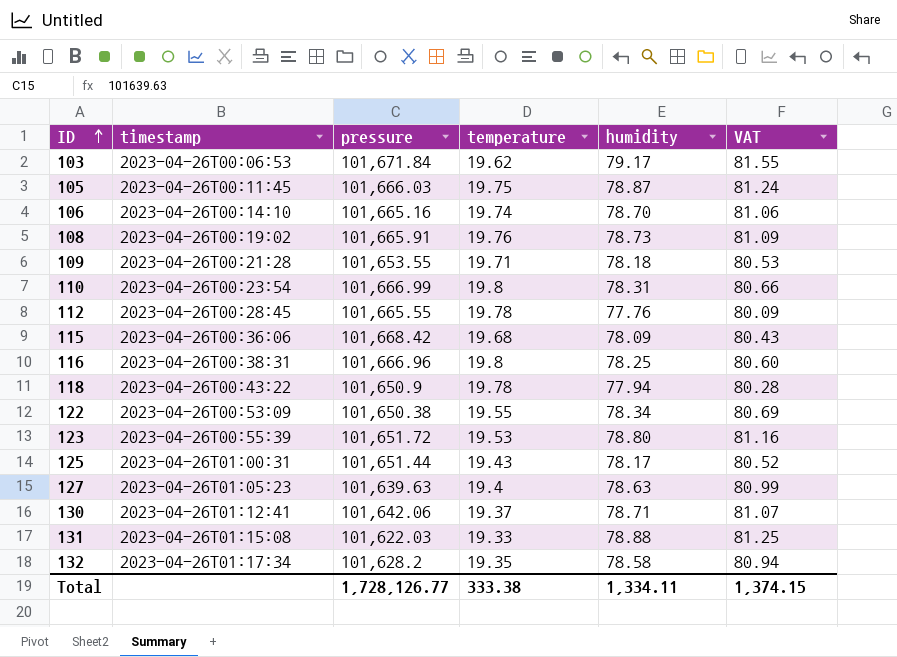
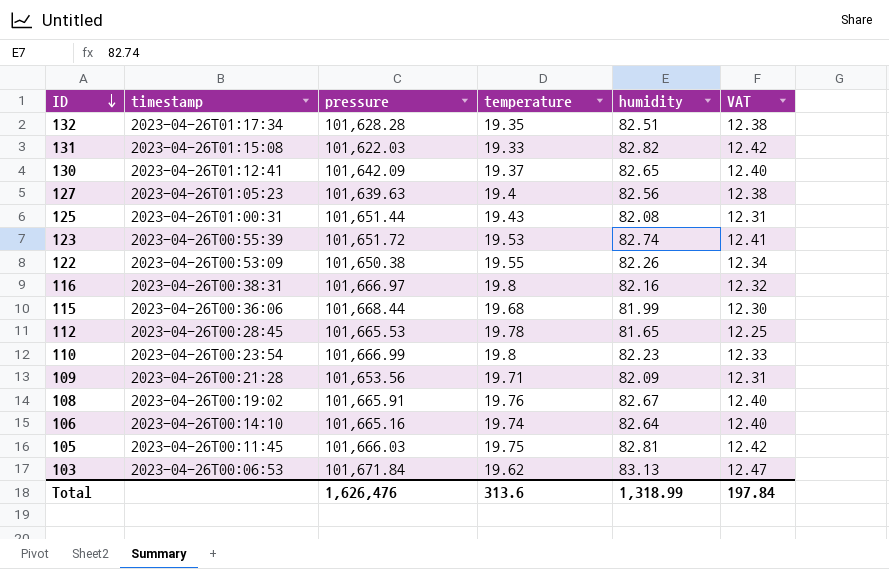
row order: ID ascending -> ID descending
column VAT | formula: [humidity] * 1.03 -> [humidity] * 0.15
row 118: 2023-04-26T00:43:22 | 101,650.9 | 19.78 | 77.94 | 80.28 -> none
132 | pressure: 101,628.2 -> 101,628.28
132 | humidity: 78.58 -> 82.51
131 | humidity: 78.88 -> 82.82
130 | pressure: 101,642.06 -> 101,642.09
130 | humidity: 78.71 -> 82.65
127 | humidity: 78.63 -> 82.56
125 | humidity: 78.17 -> 82.08
123 | humidity: 78.80 -> 82.74
122 | humidity: 78.34 -> 82.26
116 | pressure: 101,666.96 -> 101,666.97
116 | humidity: 78.25 -> 82.16
115 | pressure: 101,668.42 -> 101,668.44
115 | humidity: 78.09 -> 81.99
112 | pressure: 101,665.55 -> 101,665.53
112 | humidity: 77.76 -> 81.65
110 | humidity: 78.31 -> 82.23
109 | pressure: 101,653.55 -> 101,653.56
109 | humidity: 78.18 -> 82.09
108 | humidity: 78.73 -> 82.67
106 | humidity: 78.70 -> 82.64
105 | humidity: 78.87 -> 82.81
103 | humidity: 79.17 -> 83.13
Total | pressure: 1,728,126.77 -> 1,626,476
Total | temperature: 333.38 -> 313.6
Total | humidity: 1,334.11 -> 1,318.99
Total | VAT: 1,374.15 -> 197.84

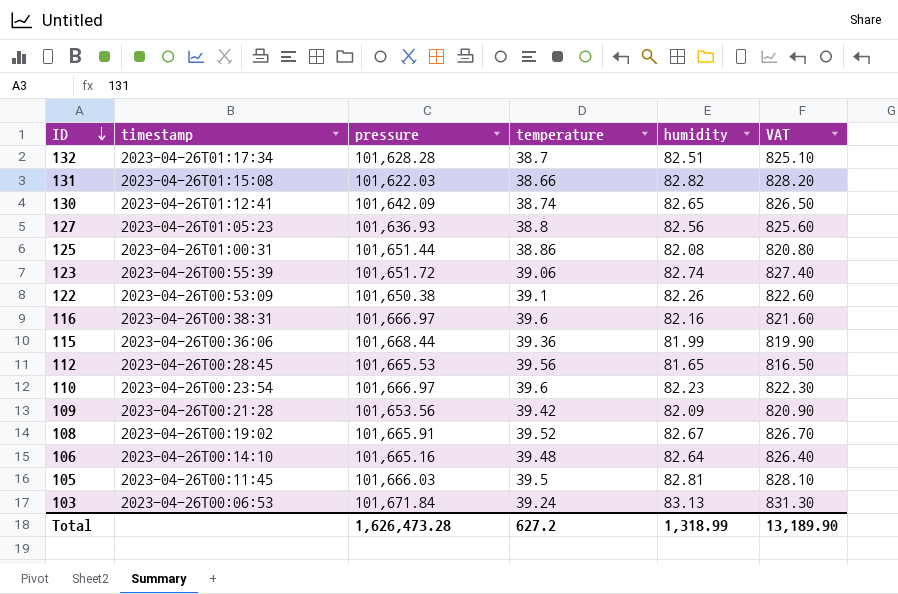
column VAT | formula: [humidity] * 0.15 -> [humidity] * 10
132 | temperature: 19.35 -> 38.7
131 | temperature: 19.33 -> 38.66
130 | temperature: 19.37 -> 38.74
127 | pressure: 101,639.63 -> 101,636.93
127 | temperature: 19.4 -> 38.8
125 | temperature: 19.43 -> 38.86
123 | temperature: 19.53 -> 39.06
122 | temperature: 19.55 -> 39.1
116 | temperature: 19.8 -> 39.6
115 | temperature: 19.68 -> 39.36
112 | temperature: 19.78 -> 39.56
110 | pressure: 101,666.99 -> 101,666.97
110 | temperature: 19.8 -> 39.6
109 | temperature: 19.71 -> 39.42
108 | temperature: 19.76 -> 39.52
106 | temperature: 19.74 -> 39.48
105 | temperature: 19.75 -> 39.5
103 | temperature: 19.62 -> 39.24
Total | pressure: 1,626,476 -> 1,626,473.28
Total | temperature: 313.6 -> 627.2
Total | VAT: 197.84 -> 13,189.90

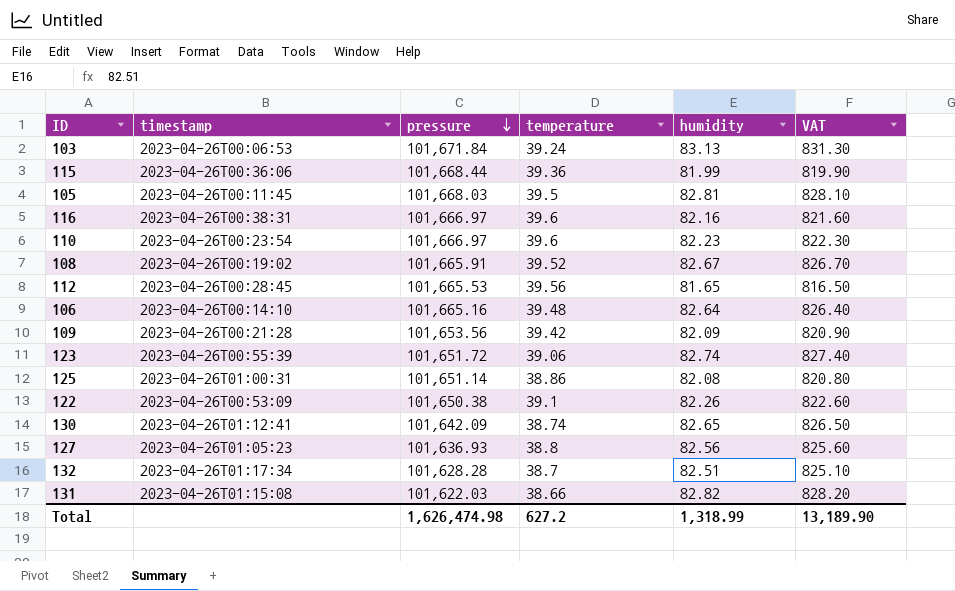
row order: ID descending -> pressure descending
105 | pressure: 101,666.03 -> 101,668.03
125 | pressure: 101,651.44 -> 101,651.14
Total | pressure: 1,626,473.28 -> 1,626,474.98

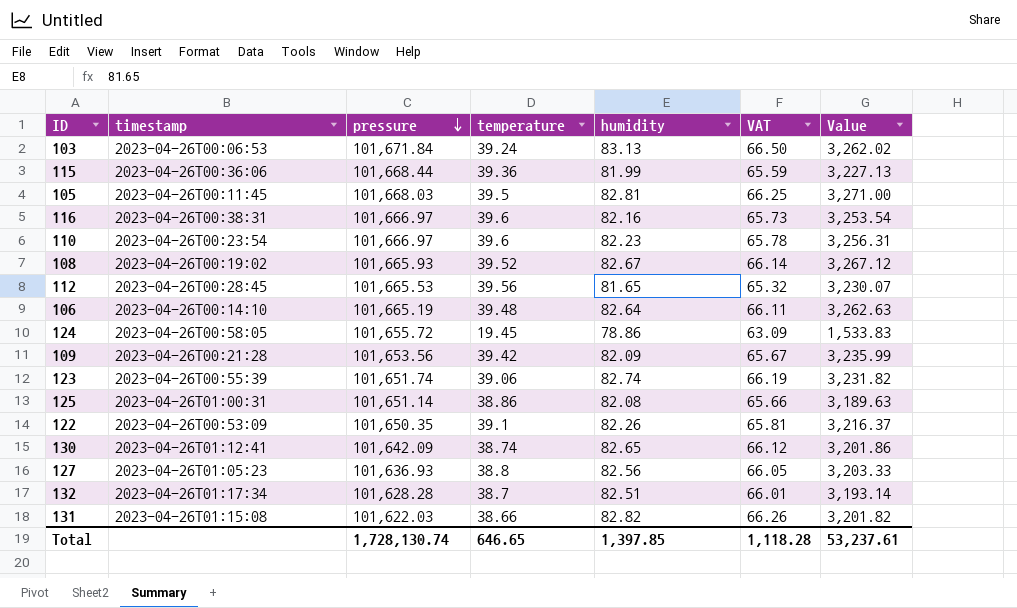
column VAT | formula: [humidity] * 10 -> [humidity] * 0.8
column Value | formula: none -> [temperature] * [humidity]
108 | pressure: 101,665.91 -> 101,665.93
106 | pressure: 101,665.16 -> 101,665.19
row 124: none -> 2023-04-26T00:58:05 | 101,655.72 | 19.45 | 78.86 | 63.09 | 1,533.83
123 | pressure: 101,651.72 -> 101,651.74
122 | pressure: 101,650.38 -> 101,650.35
Total | pressure: 1,626,474.98 -> 1,728,130.74
Total | temperature: 627.2 -> 646.65
Total | humidity: 1,318.99 -> 1,397.85
Total | VAT: 13,189.90 -> 1,118.28

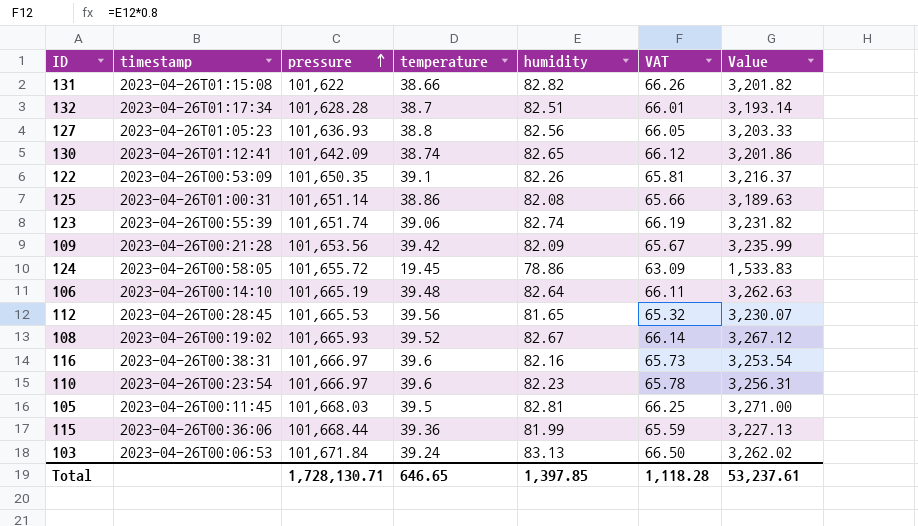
row order: pressure descending -> pressure ascending
131 | pressure: 101,622.03 -> 101,622
Total | pressure: 1,728,130.74 -> 1,728,130.71

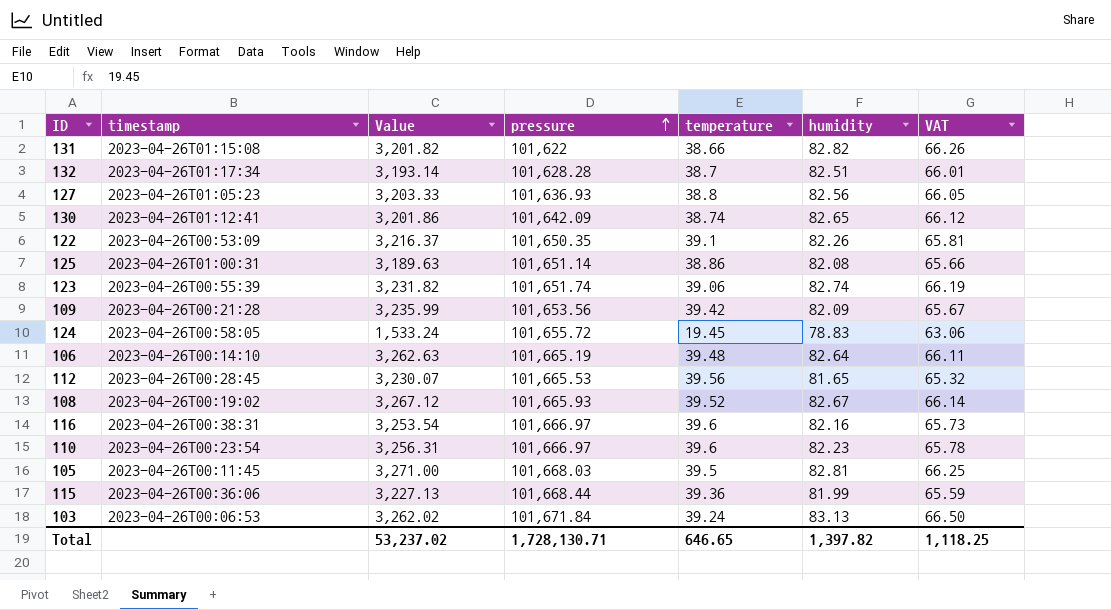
column Value | position: 7 -> 3
124 | Value: 1,533.83 -> 1,533.24
124 | humidity: 78.86 -> 78.83
124 | VAT: 63.09 -> 63.06
Total | Value: 53,237.61 -> 53,237.02
Total | humidity: 1,397.85 -> 1,397.82
Total | VAT: 1,118.28 -> 1,118.25

